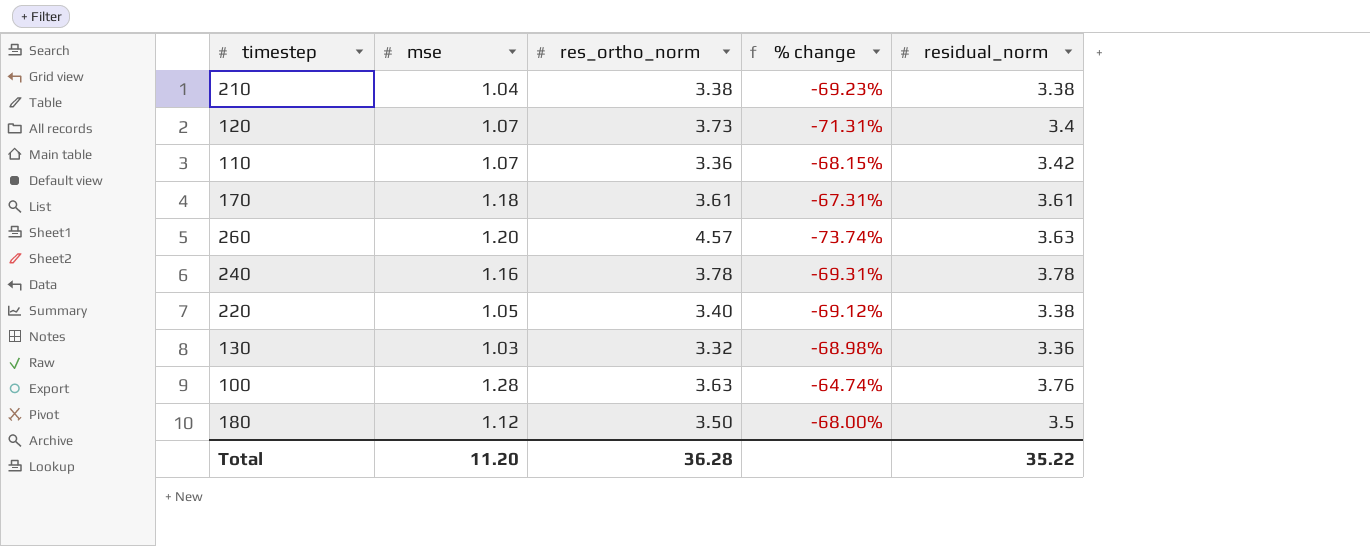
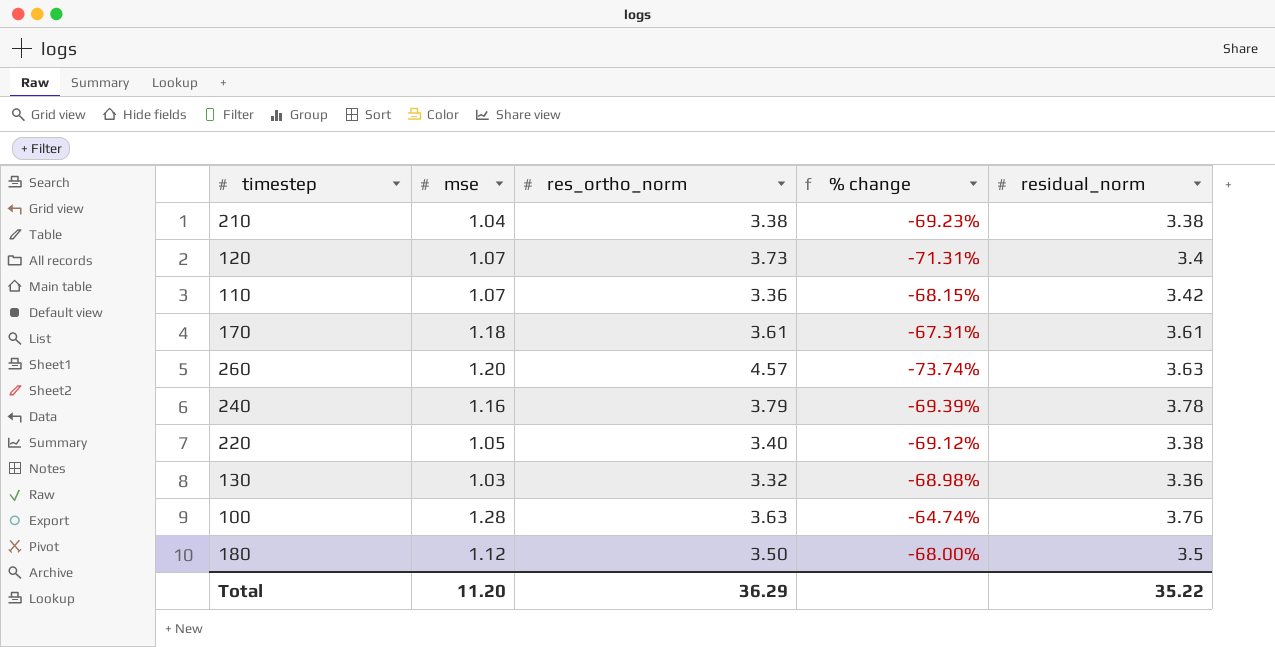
240 | res_ortho_norm: 3.78 -> 3.79
240 | % change: -69.31% -> -69.39%
Total | res_ortho_norm: 36.28 -> 36.29

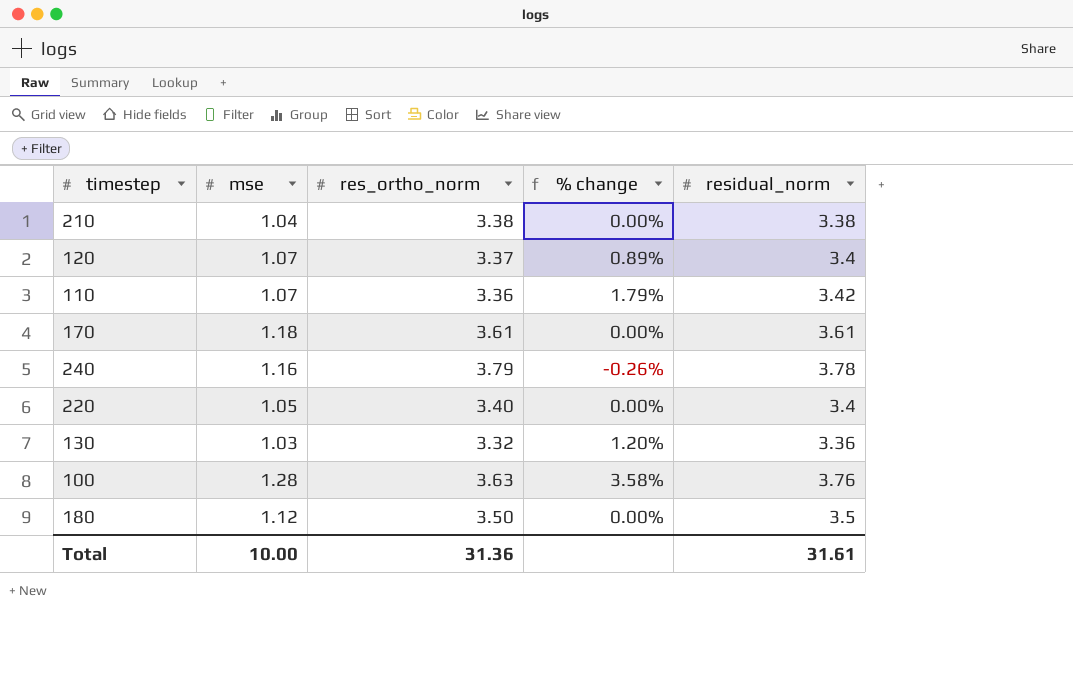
column % change | formula: ([mse] - [res_ortho_norm]) / [res_ortho_norm] -> ([residual_norm] - [res_ortho_norm]) / [res_ortho_norm]
row 260: 1.20 | 4.57 | -73.74% | 3.63 -> none
120 | res_ortho_norm: 3.73 -> 3.37
220 | residual_norm: 3.38 -> 3.4
Total | mse: 11.20 -> 10.00
Total | res_ortho_norm: 36.29 -> 31.36
Total | residual_norm: 35.22 -> 31.61

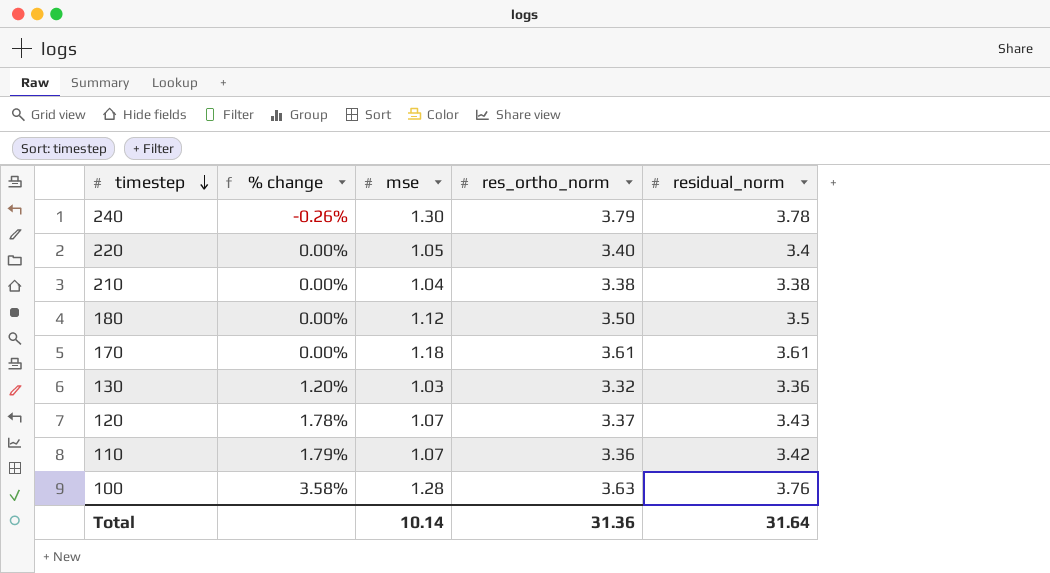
row order: none -> timestep descending
column % change | position: 4 -> 2
240 | mse: 1.16 -> 1.30
120 | % change: 0.89% -> 1.78%
120 | residual_norm: 3.4 -> 3.43
Total | mse: 10.00 -> 10.14
Total | residual_norm: 31.61 -> 31.64

